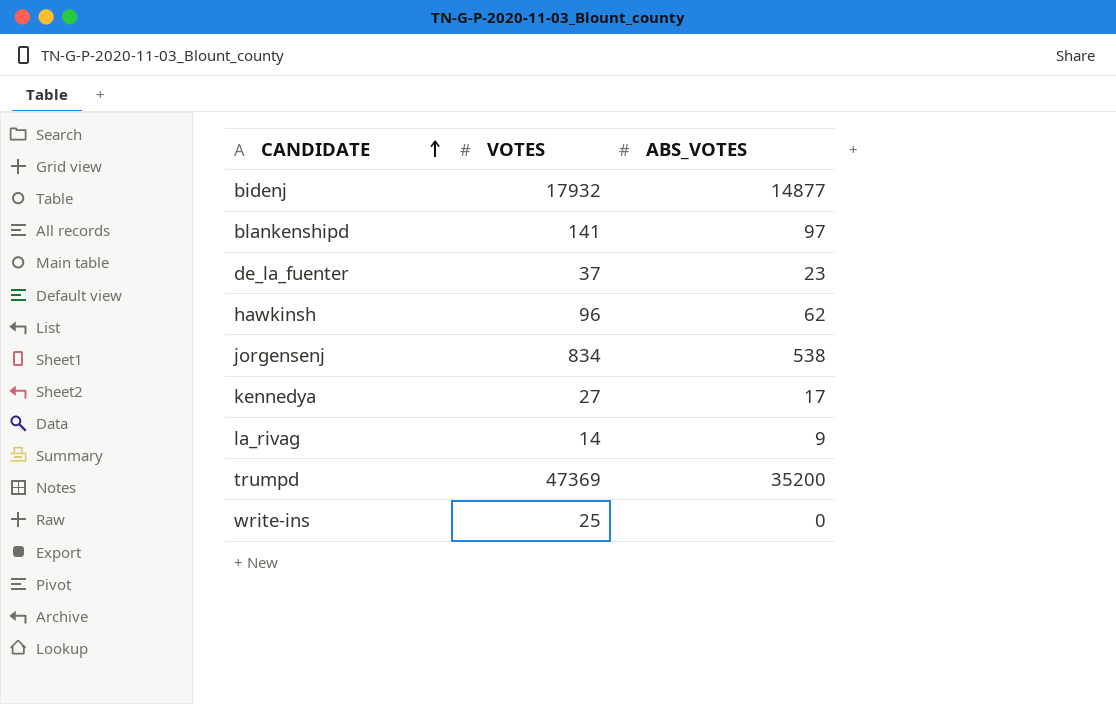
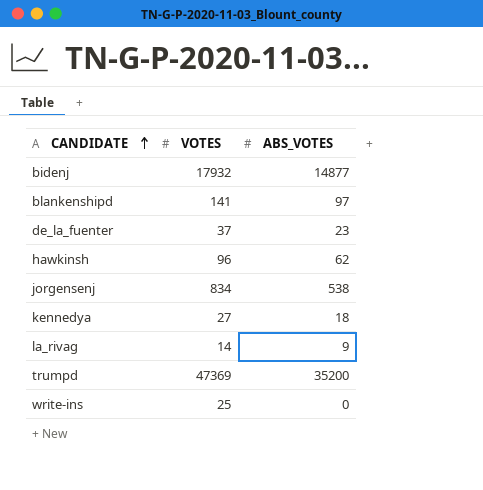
kennedya | ABS_VOTES: 17 -> 18

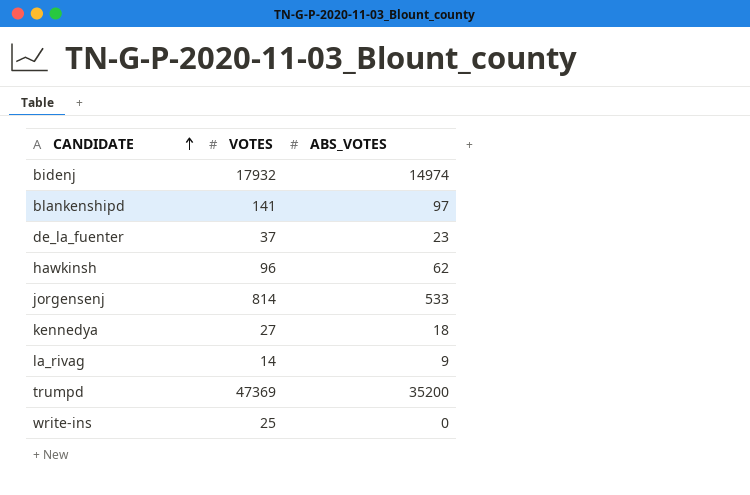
bidenj | ABS_VOTES: 14877 -> 14974
jorgensenj | VOTES: 834 -> 814
jorgensenj | ABS_VOTES: 538 -> 533

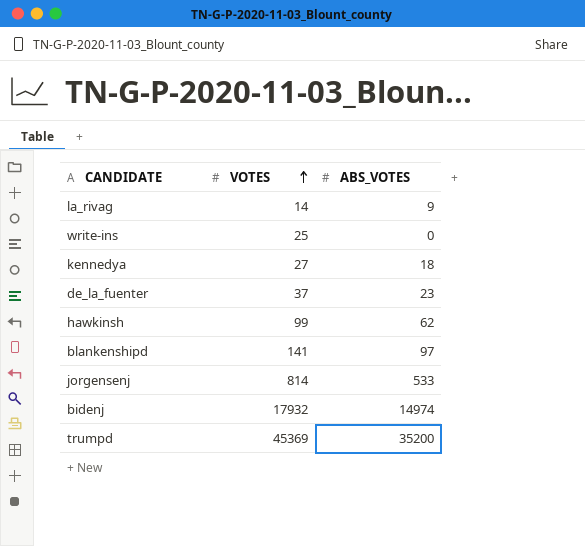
row order: CANDIDATE ascending -> VOTES ascending
hawkinsh | VOTES: 96 -> 99
trumpd | VOTES: 47369 -> 45369

